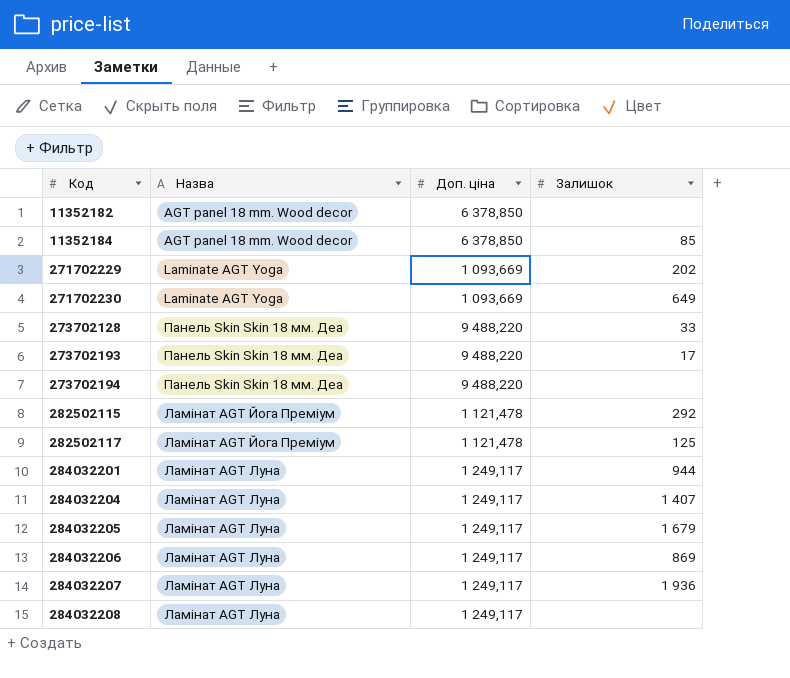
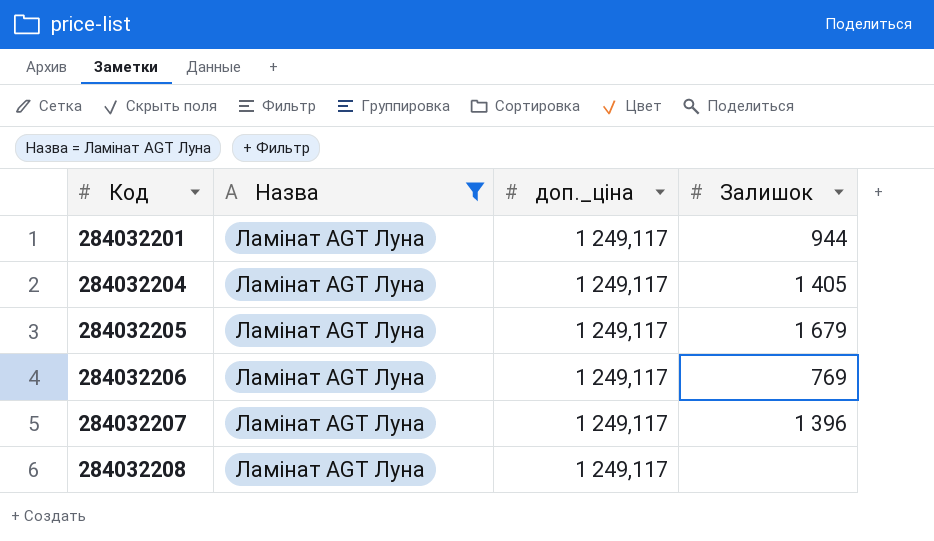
filter: none -> Назва = Ламінат AGT Луна
column name: Доп. ціна -> доп._ціна
284032204 | Залишок: 1 407 -> 1 405
284032206 | Залишок: 869 -> 769
284032207 | Залишок: 1 936 -> 1 396

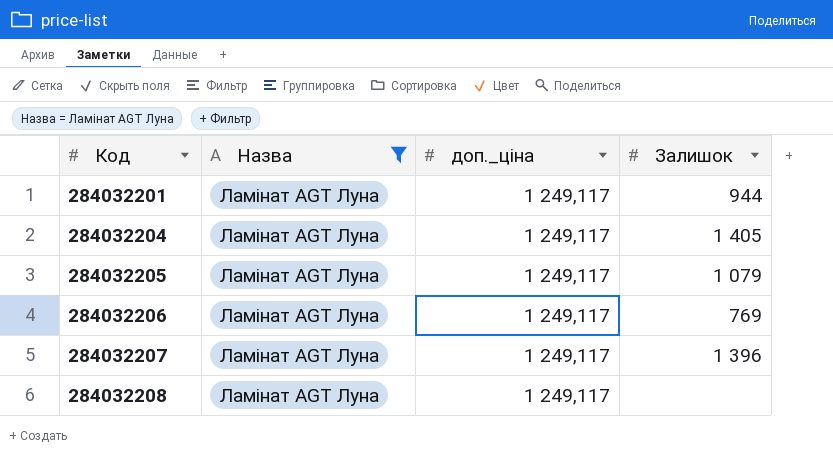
284032205 | Залишок: 1 679 -> 1 079

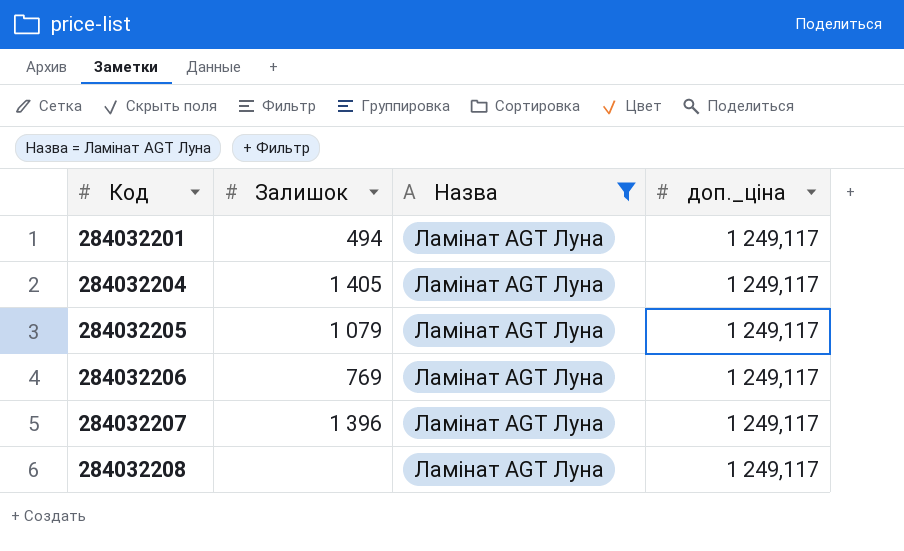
column Залишок | position: 4 -> 2
284032201 | Залишок: 944 -> 494

